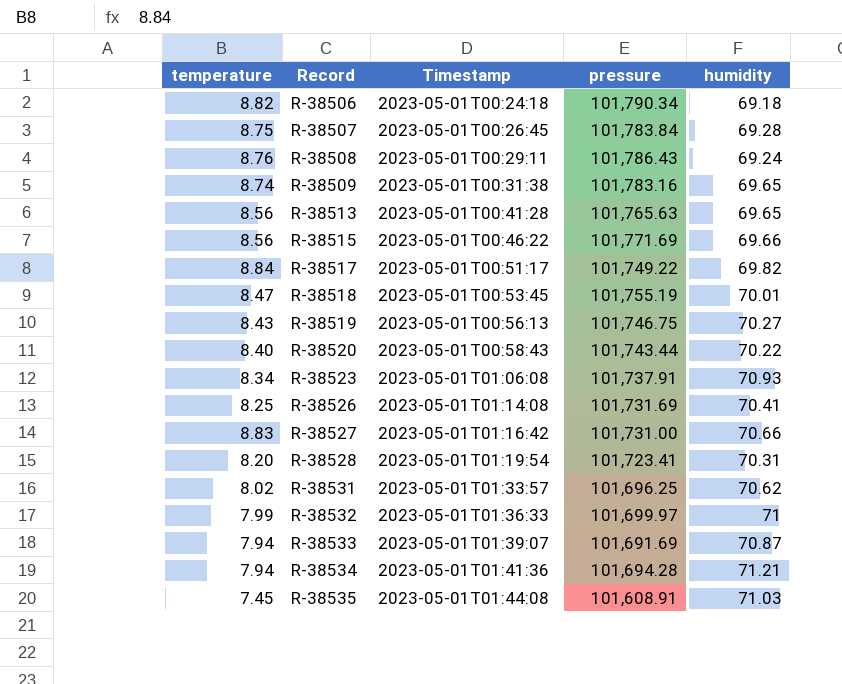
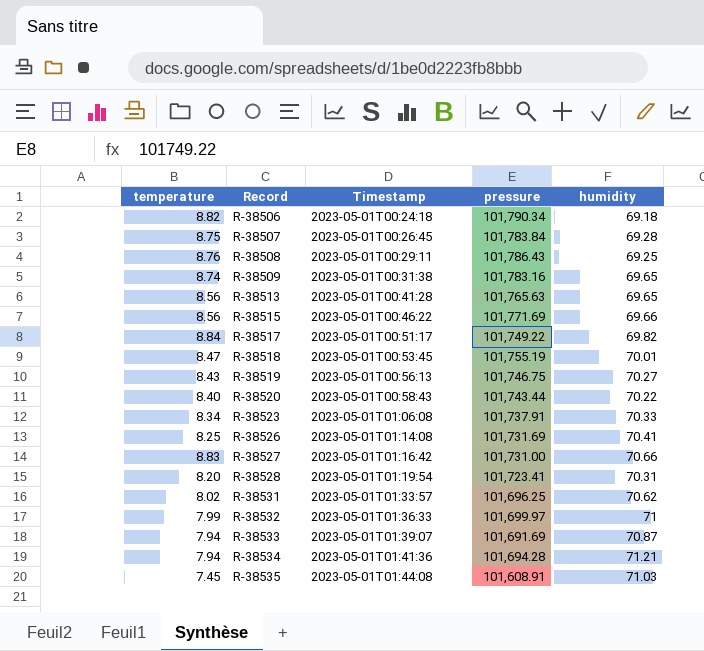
R-38508 | humidity: 69.24 -> 69.25
R-38523 | humidity: 70.93 -> 70.33

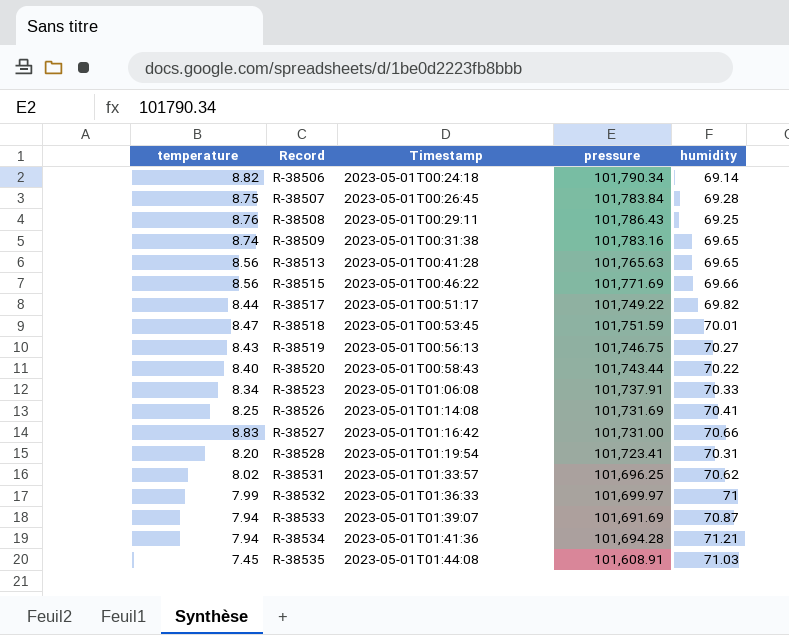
R-38506 | humidity: 69.18 -> 69.14
R-38517 | temperature: 8.84 -> 8.44
R-38518 | pressure: 101,755.19 -> 101,751.59

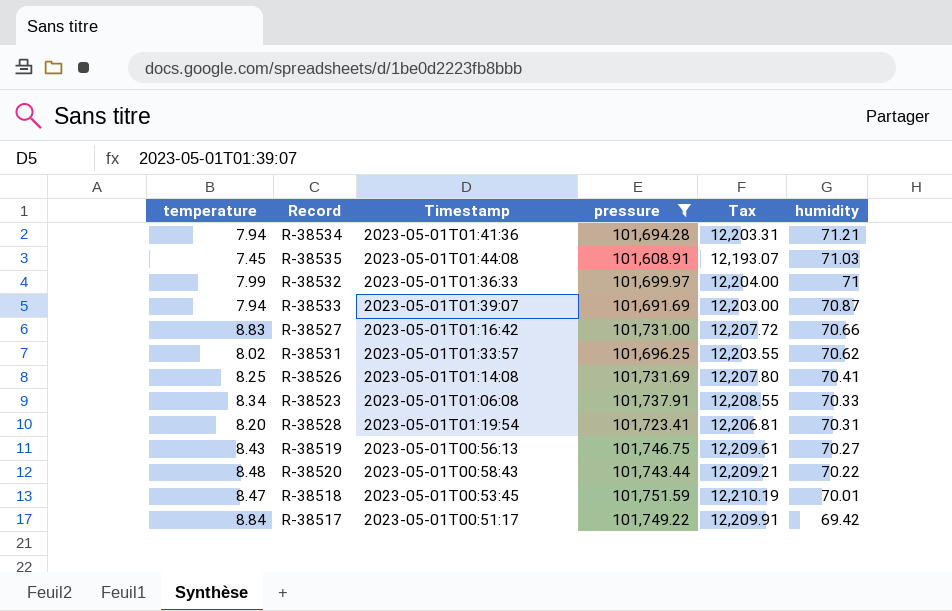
filter: none -> pressure <= 101,751.59
row order: Record ascending -> humidity descending
column Tax | formula: none -> [pressure] * 0.12
R-38520 | temperature: 8.40 -> 8.48
R-38517 | temperature: 8.44 -> 8.84
R-38517 | humidity: 69.82 -> 69.42

